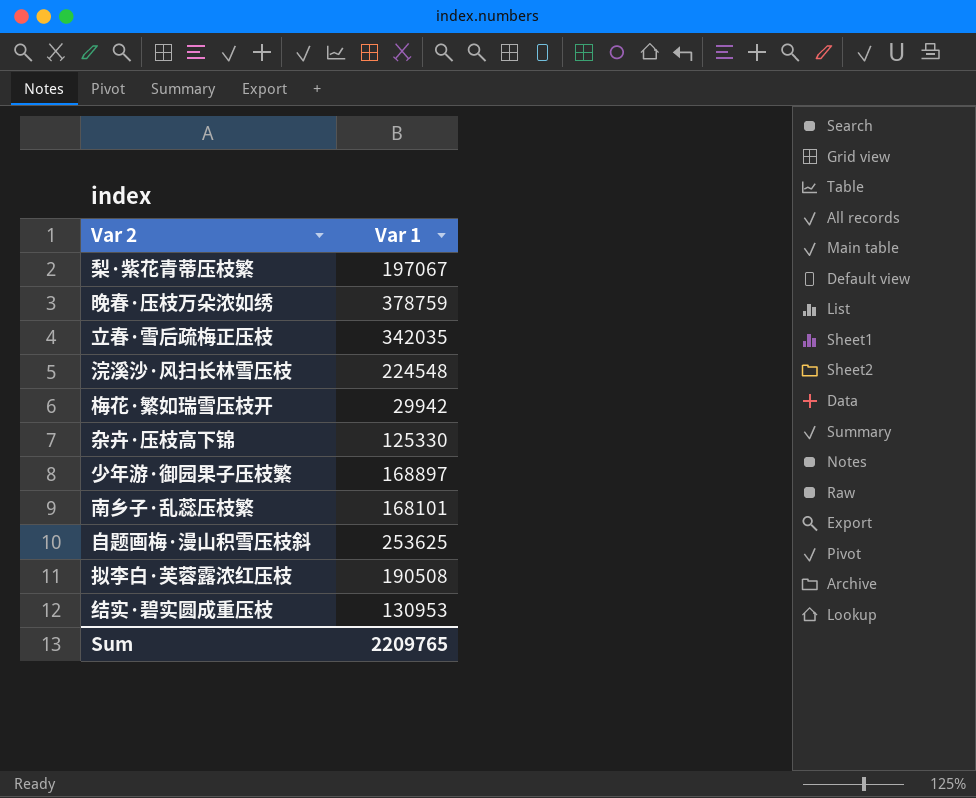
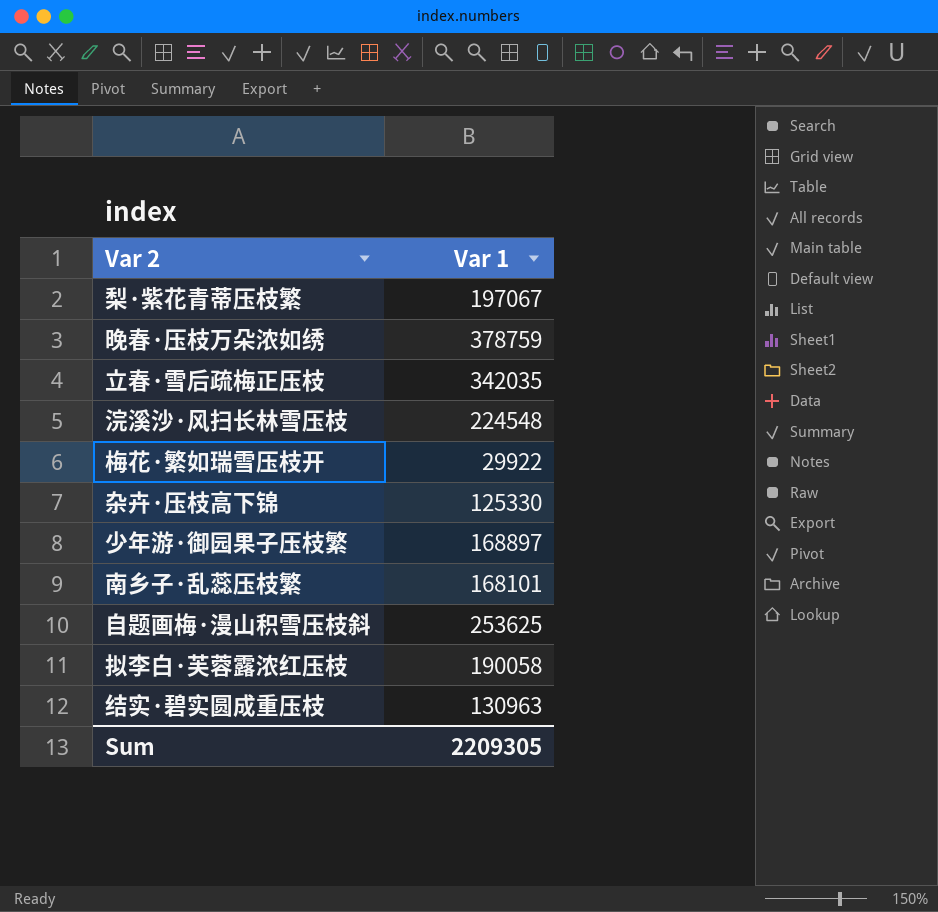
梅花·繁如瑞雪压枝开 | Var 1: 29942 -> 29922
拟李白·芙蓉露浓红压枝 | Var 1: 190508 -> 190058
结实·碧实圆成重压枝 | Var 1: 130953 -> 130963
Sum | Var 1: 2209765 -> 2209305

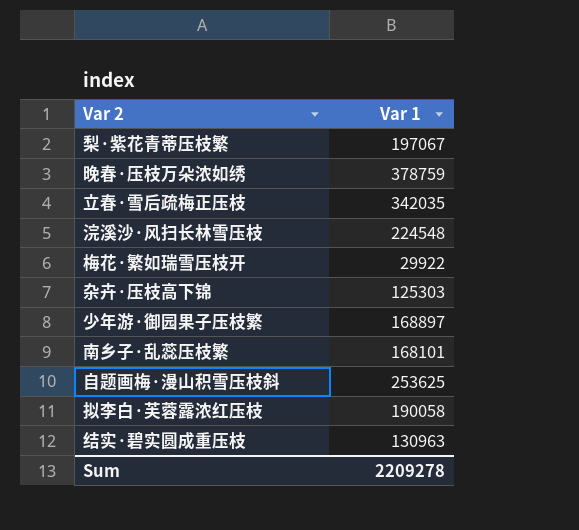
杂卉·压枝高下锦 | Var 1: 125330 -> 125303
Sum | Var 1: 2209305 -> 2209278

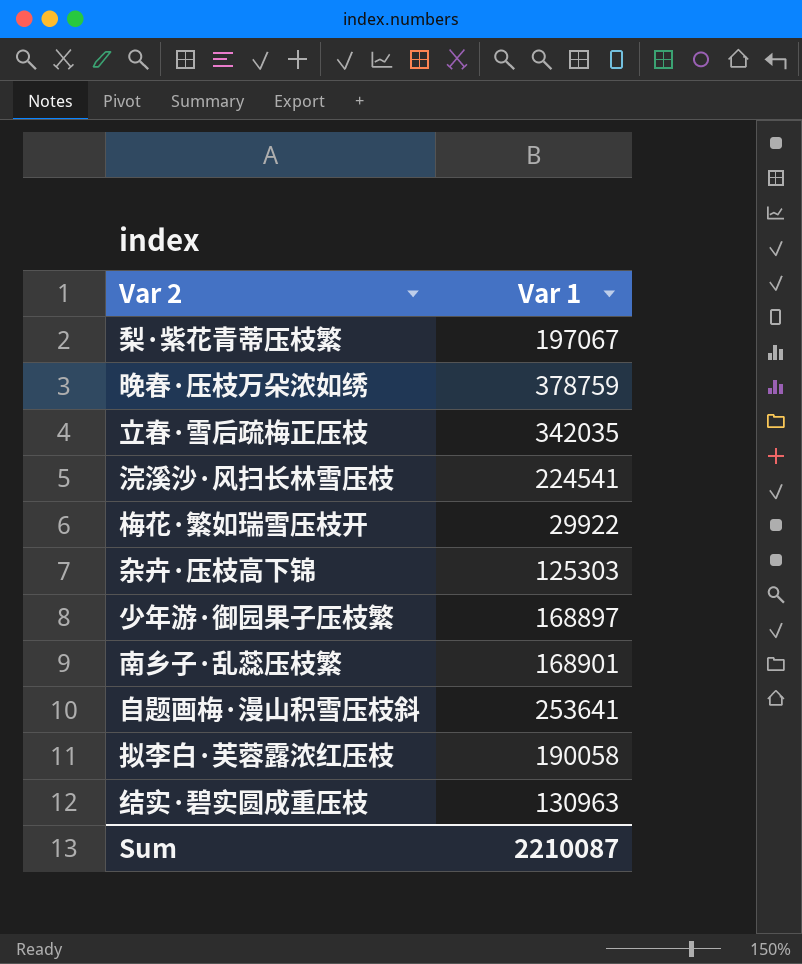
浣溪沙·风扫长林雪压枝 | Var 1: 224548 -> 224541
南乡子·乱蕊压枝繁 | Var 1: 168101 -> 168901
自题画梅·漫山积雪压枝斜 | Var 1: 253625 -> 253641
Sum | Var 1: 2209278 -> 2210087

